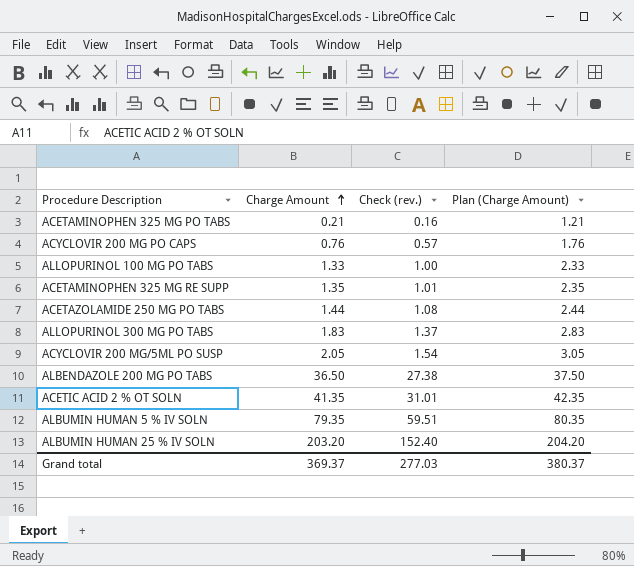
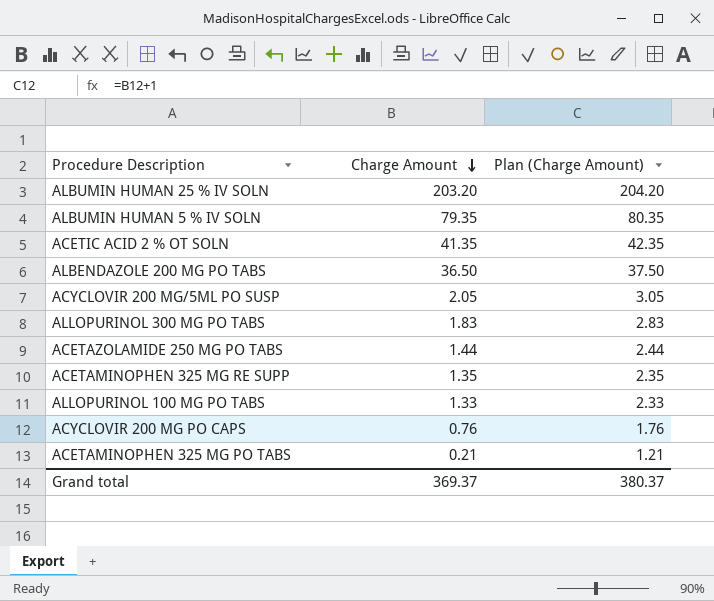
row order: Charge Amount ascending -> Charge Amount descending
column Check (rev.) | formula: [Charge Amount] * 0.75 -> none

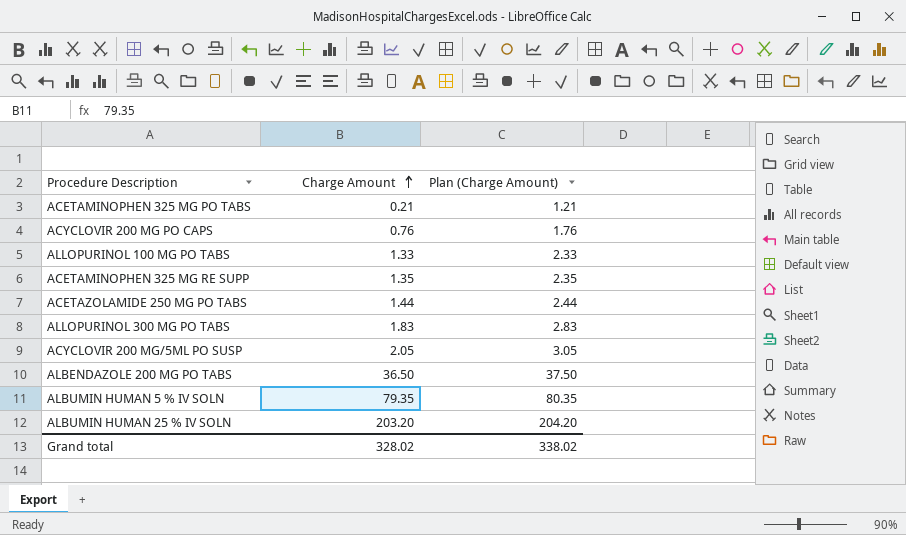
row order: Charge Amount descending -> Charge Amount ascending
row ACETIC ACID 2 % OT SOLN: 41.35 | 42.35 -> none
Grand total | Charge Amount: 369.37 -> 328.02
Grand total | Plan (Charge Amount): 380.37 -> 338.02

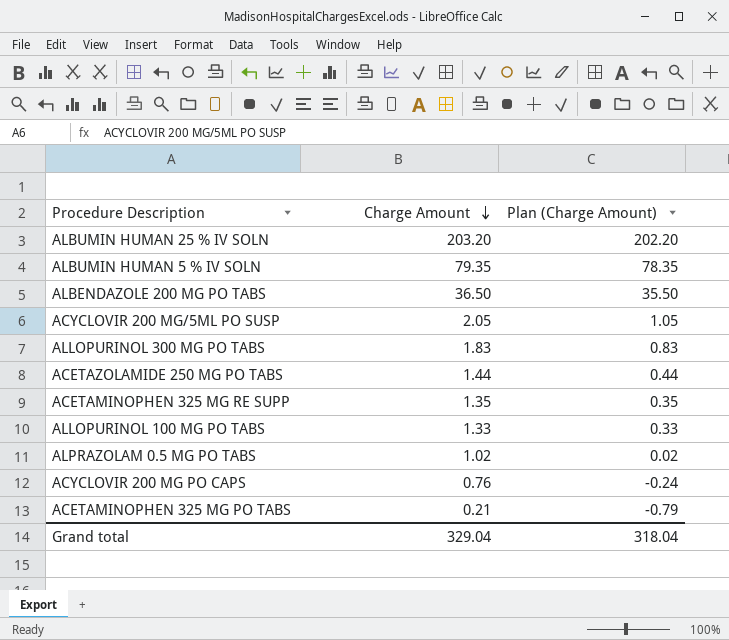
row order: Charge Amount ascending -> Charge Amount descending
column Plan (Charge Amount) | formula: [Charge Amount] + 1 -> [Charge Amount] - 1
row ALPRAZOLAM 0.5 MG PO TABS: none -> 1.02 | 0.02
Grand total | Charge Amount: 328.02 -> 329.04
Grand total | Plan (Charge Amount): 338.02 -> 318.04

